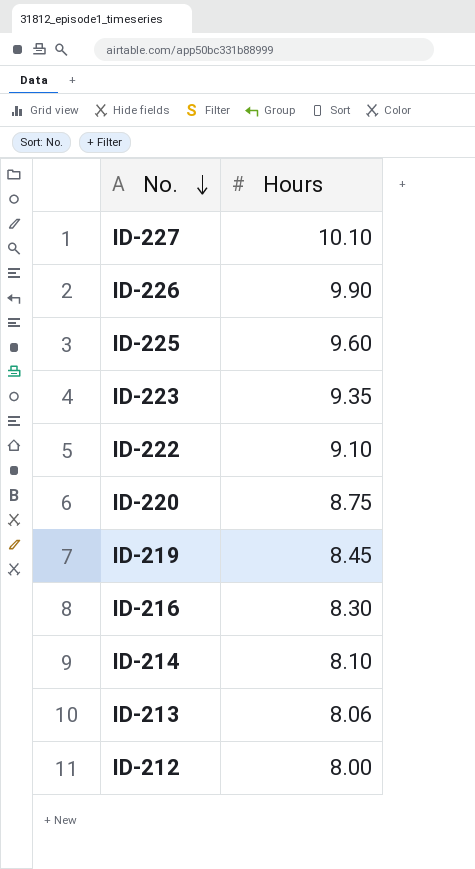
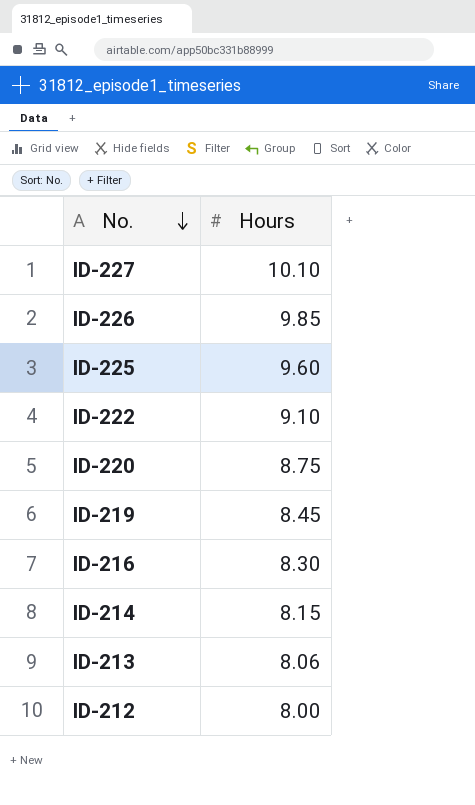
row ID-223: 9.35 -> none
ID-226 | Hours: 9.90 -> 9.85
ID-214 | Hours: 8.10 -> 8.15

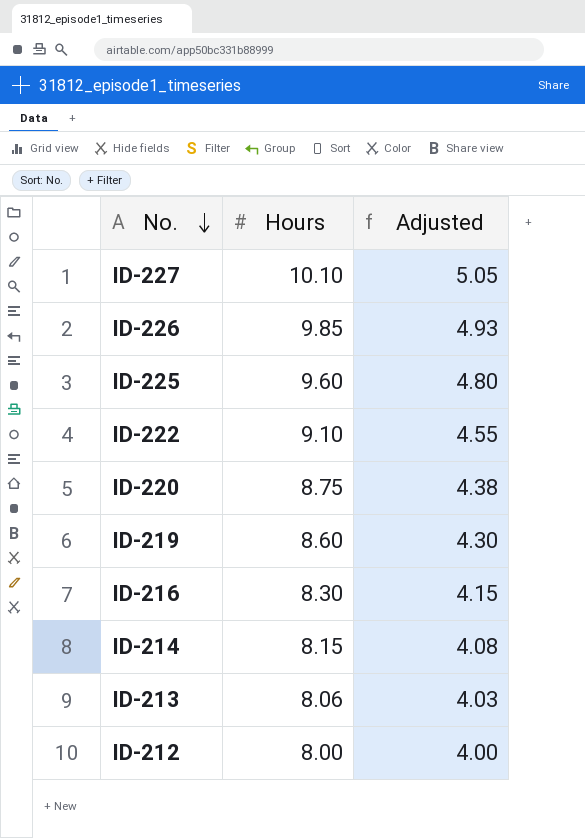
column Adjusted | formula: none -> [Hours] * 0.5
ID-219 | Hours: 8.45 -> 8.60

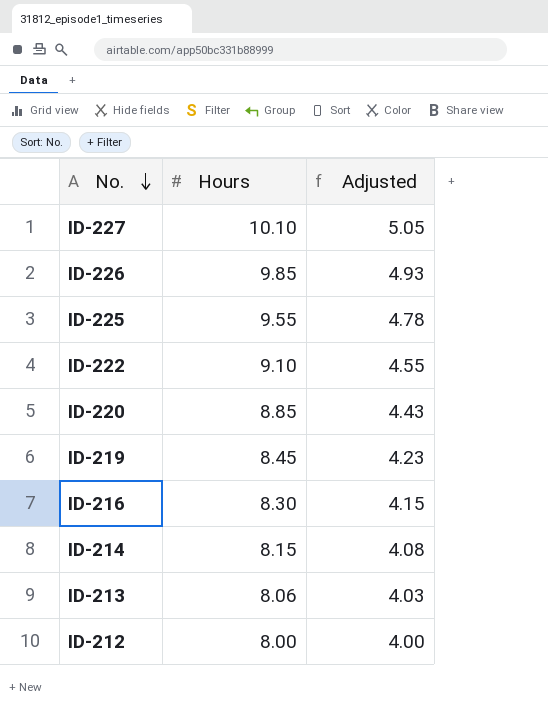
ID-225 | Hours: 9.60 -> 9.55
ID-225 | Adjusted: 4.80 -> 4.78
ID-220 | Hours: 8.75 -> 8.85
ID-220 | Adjusted: 4.38 -> 4.43
ID-219 | Hours: 8.60 -> 8.45
ID-219 | Adjusted: 4.30 -> 4.23

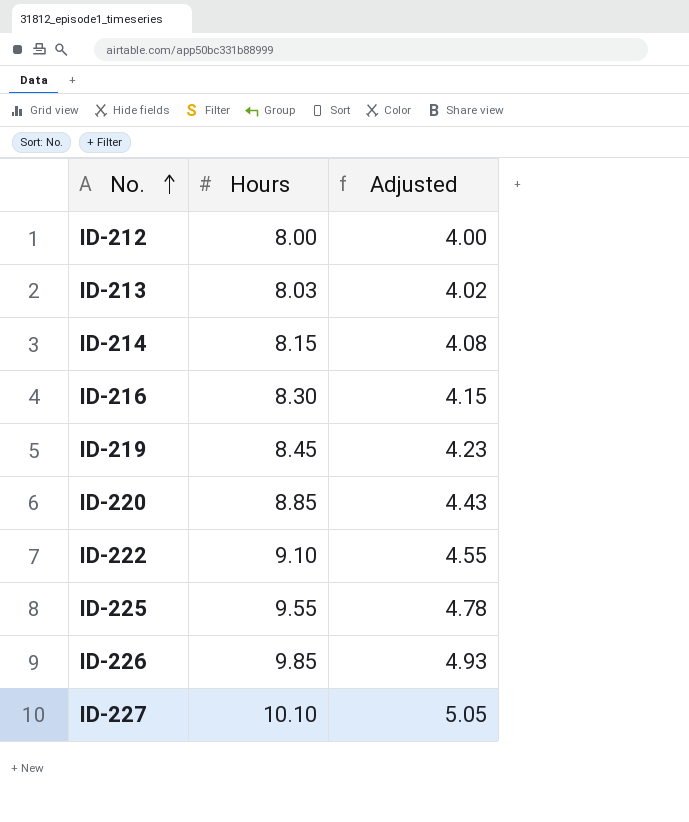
row order: No. descending -> No. ascending
ID-213 | Hours: 8.06 -> 8.03
ID-213 | Adjusted: 4.03 -> 4.02

